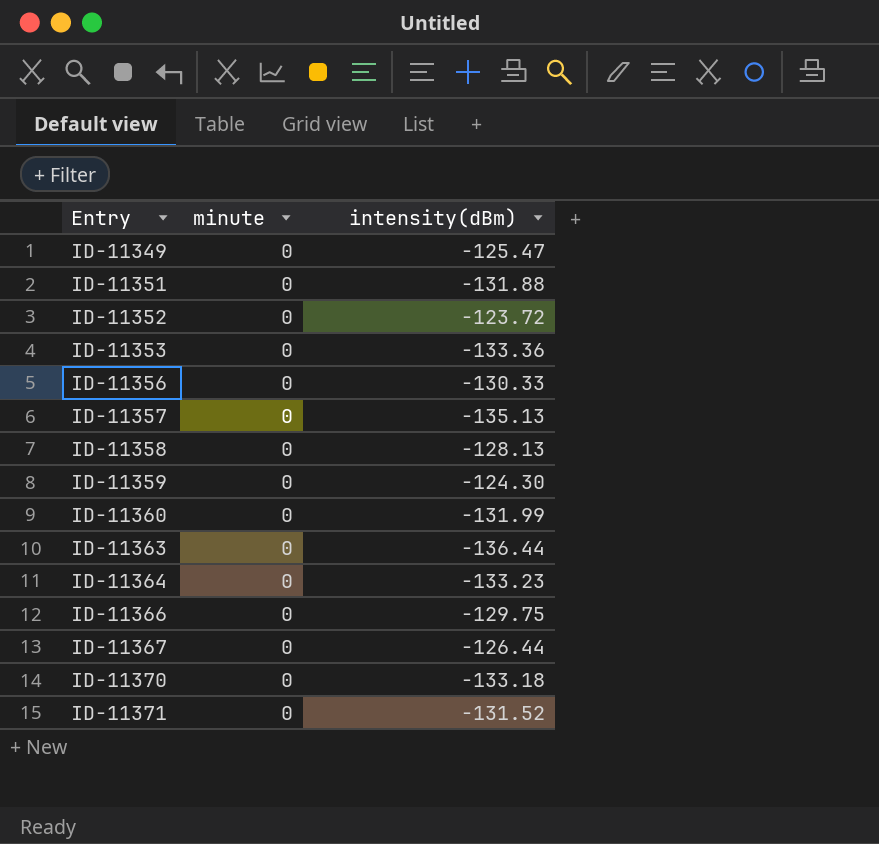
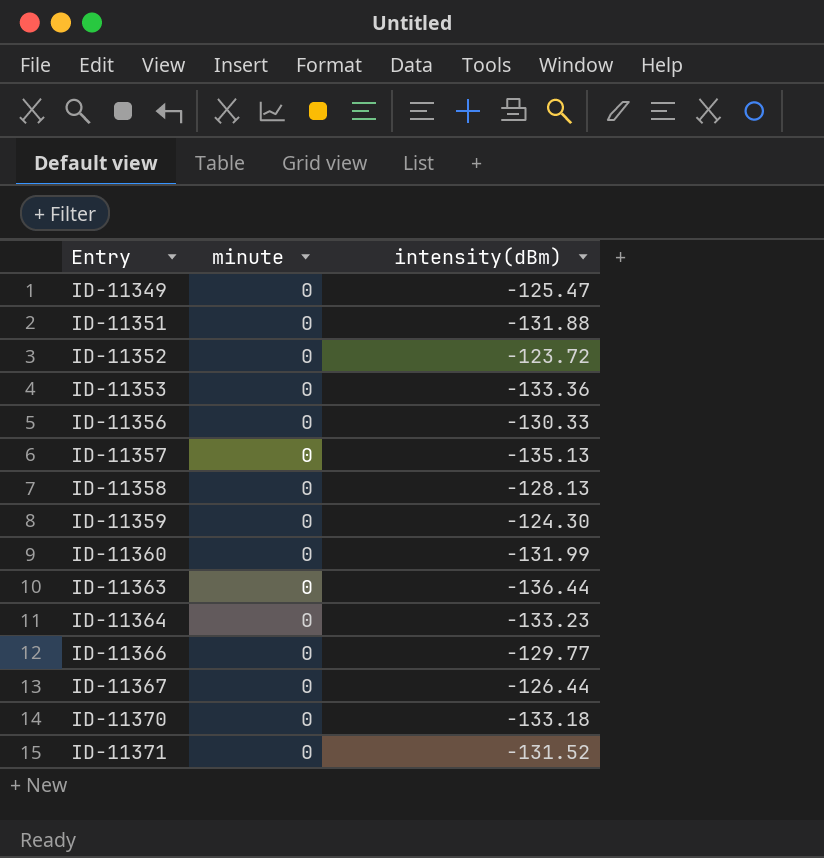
ID-11366 | intensity(dBm): -129.75 -> -129.77

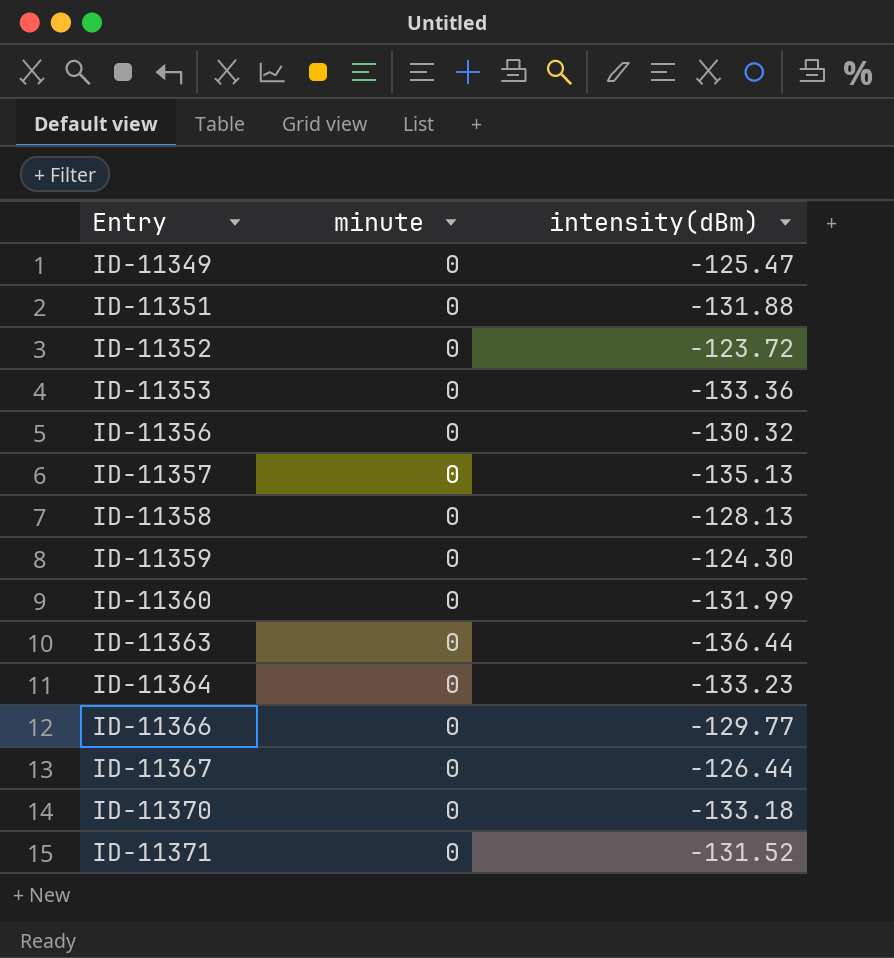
ID-11356 | intensity(dBm): -130.33 -> -130.32

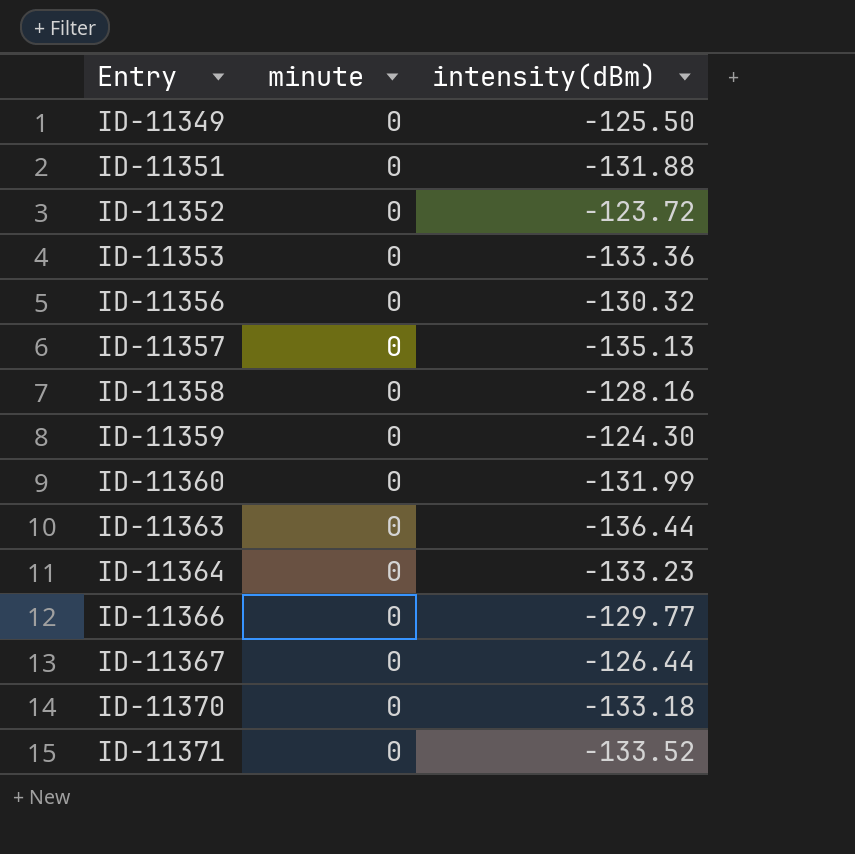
ID-11349 | intensity(dBm): -125.47 -> -125.50
ID-11358 | intensity(dBm): -128.13 -> -128.16
ID-11371 | intensity(dBm): -131.52 -> -133.52

